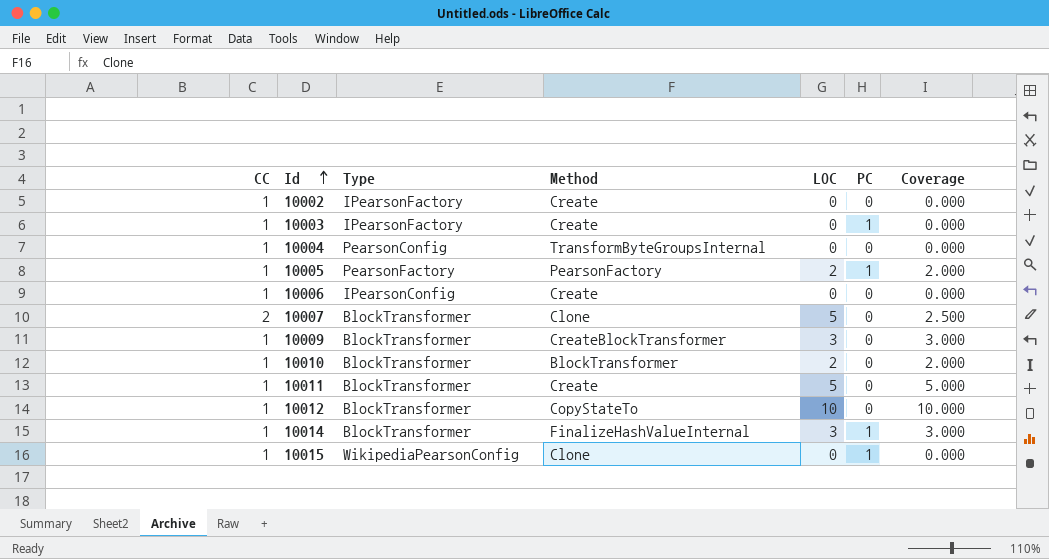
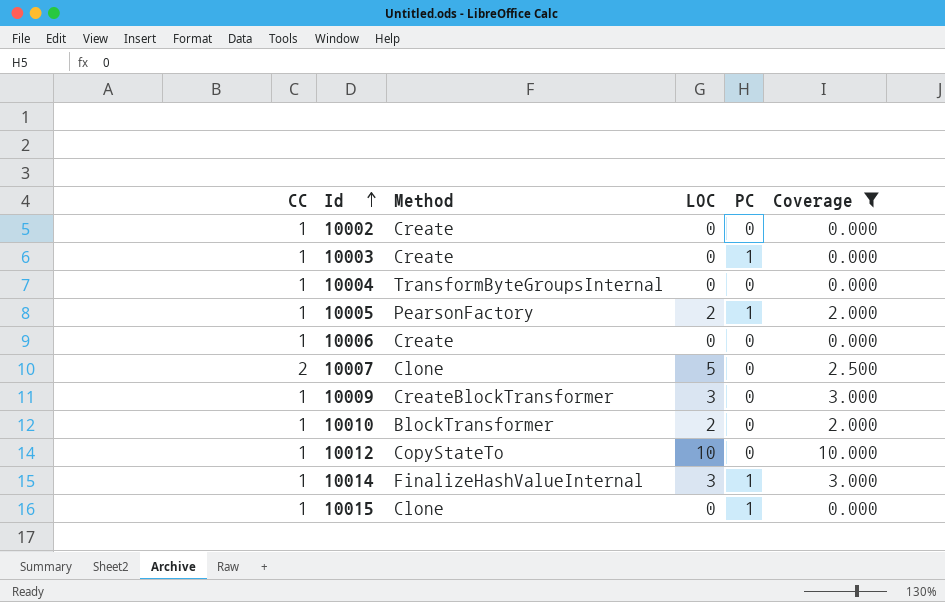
filter: none -> Coverage != 5.000
column Type | position: 3 -> none

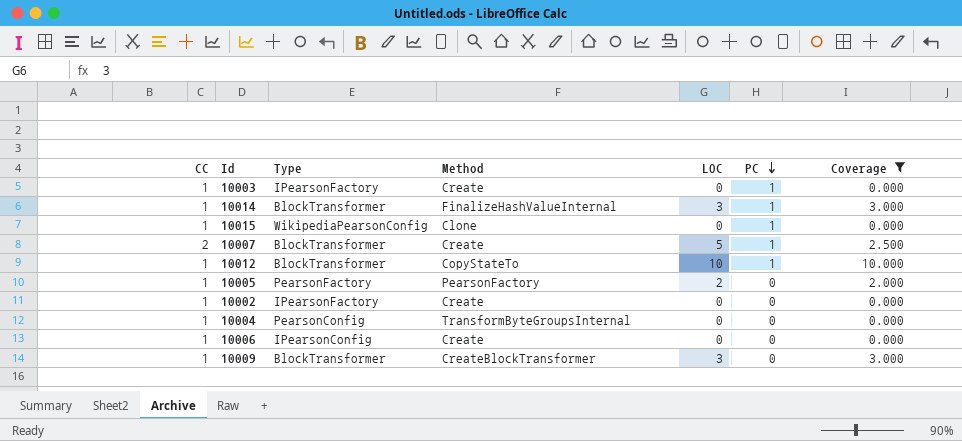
row order: Id ascending -> PC descending
column Type | position: none -> 3
row 10010: 1 | BlockTransformer | 2 | 0 | 2.000 -> none
10007 | Method: Clone -> Create
10007 | PC: 0 -> 1
10012 | PC: 0 -> 1
10005 | PC: 1 -> 0

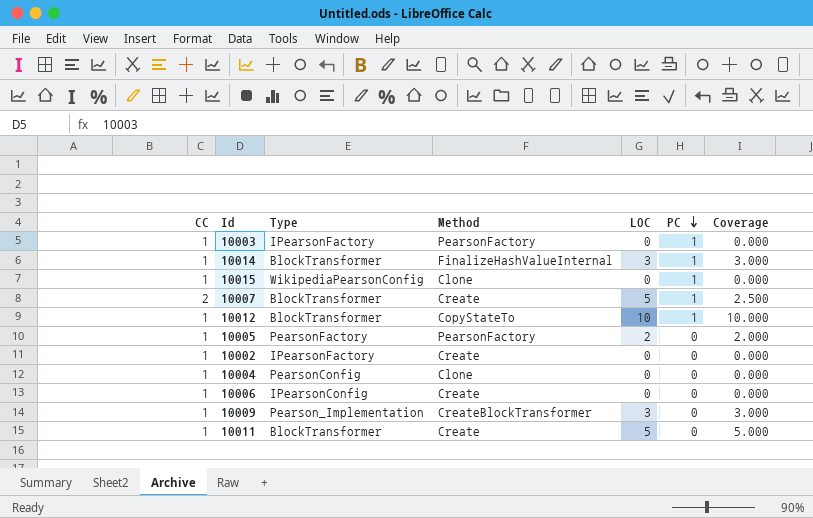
filter: Coverage != 5.000 -> none
10003 | Method: Create -> PearsonFactory
10004 | Method: TransformByteGroupsInternal -> Clone
10009 | Type: BlockTransformer -> Pearson_Implementation

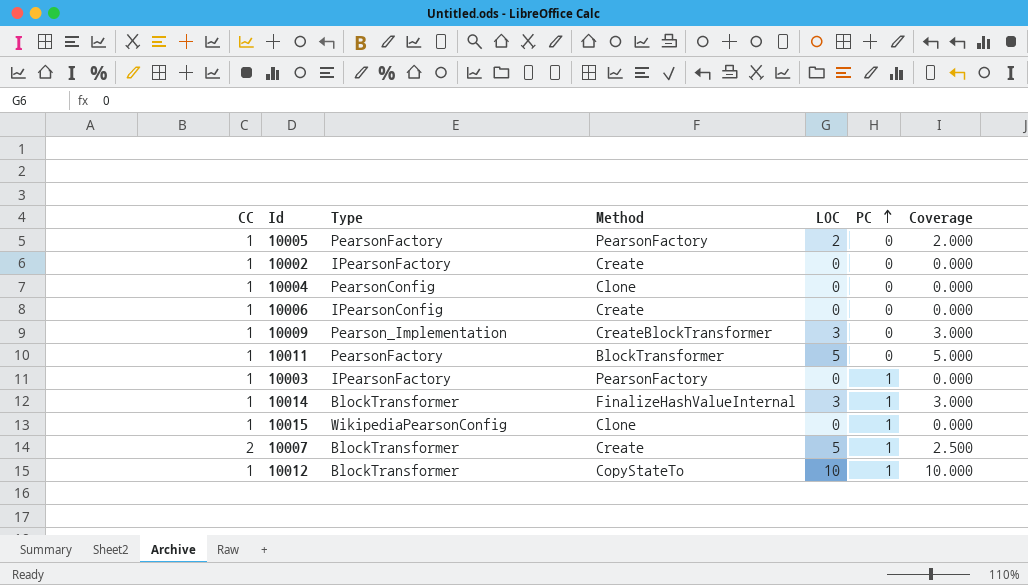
row order: PC descending -> PC ascending
10011 | Type: BlockTransformer -> PearsonFactory
10011 | Method: Create -> BlockTransformer

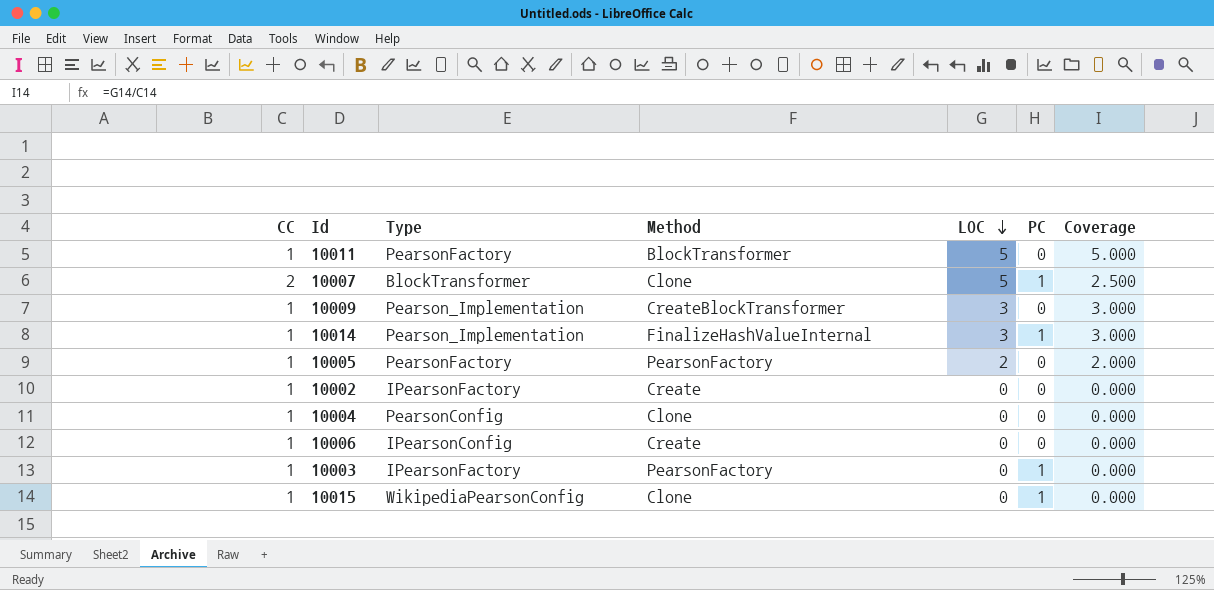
row order: PC ascending -> LOC descending
row 10012: 1 | BlockTransformer | CopyStateTo | 10 | 1 | 10.000 -> none
10007 | Method: Create -> Clone
10014 | Type: BlockTransformer -> Pearson_Implementation

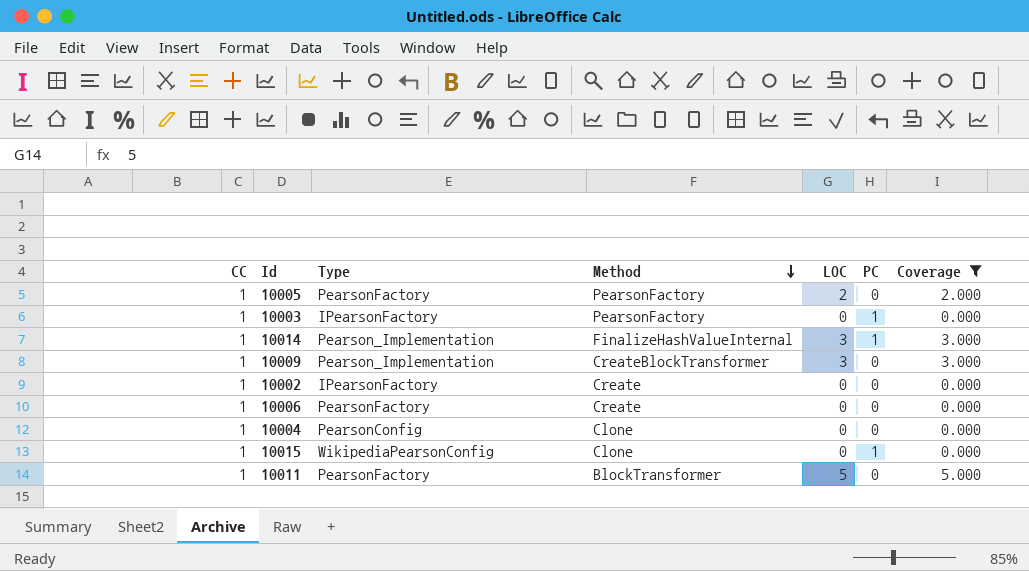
filter: none -> Coverage != 2.500
row order: LOC descending -> Method descending
10006 | Type: IPearsonConfig -> PearsonFactory

